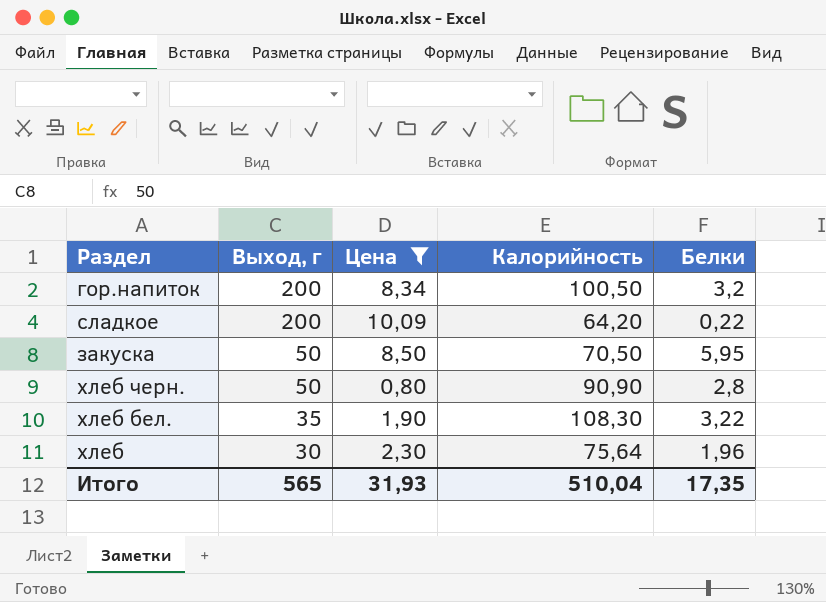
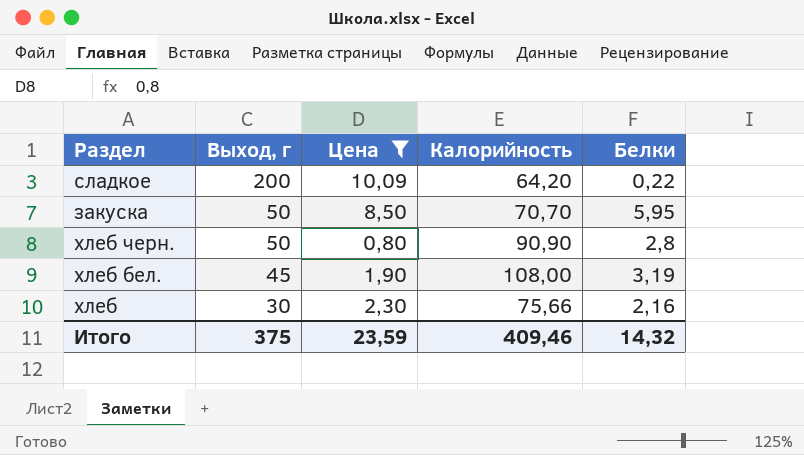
row гор.напиток: 200 | 8,34 | 100,50 | 3,2 -> none
закуска | Калорийность: 70,50 -> 70,70
хлеб бел. | Выход, г: 35 -> 45
хлеб бел. | Калорийность: 108,30 -> 108,00
хлеб бел. | Белки: 3,22 -> 3,19
хлеб | Калорийность: 75,64 -> 75,66
хлеб | Белки: 1,96 -> 2,16
Итого | Выход, г: 565 -> 375
Итого | Цена: 31,93 -> 23,59
Итого | Калорийность: 510,04 -> 409,46
Итого | Белки: 17,35 -> 14,32

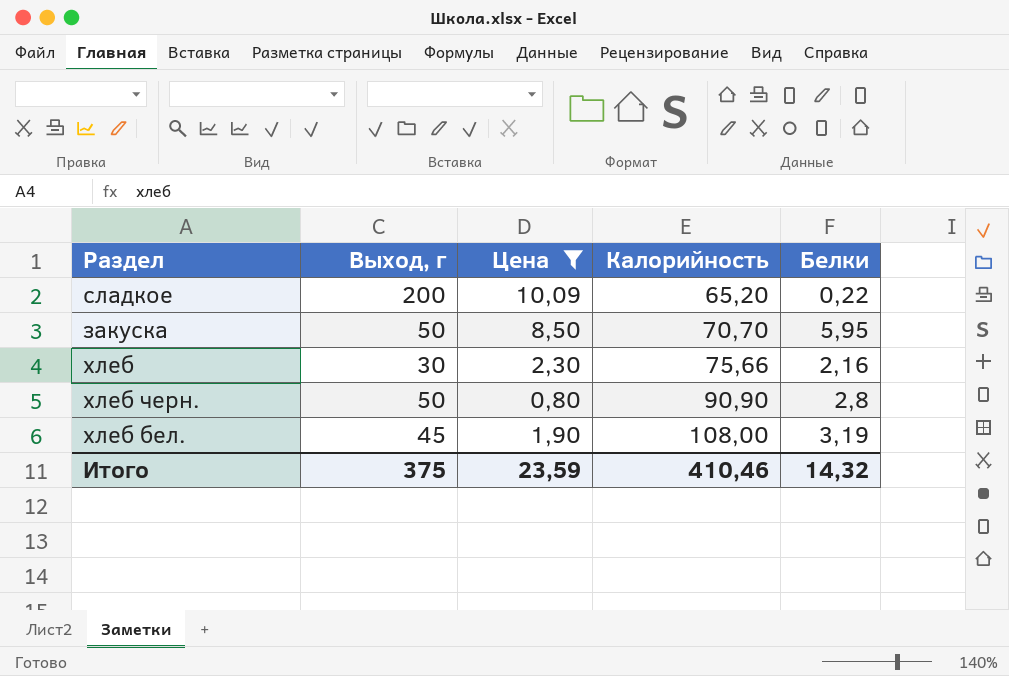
row order: Выход, г descending -> Калорийность ascending
сладкое | Калорийность: 64,20 -> 65,20
Итого | Калорийность: 409,46 -> 410,46

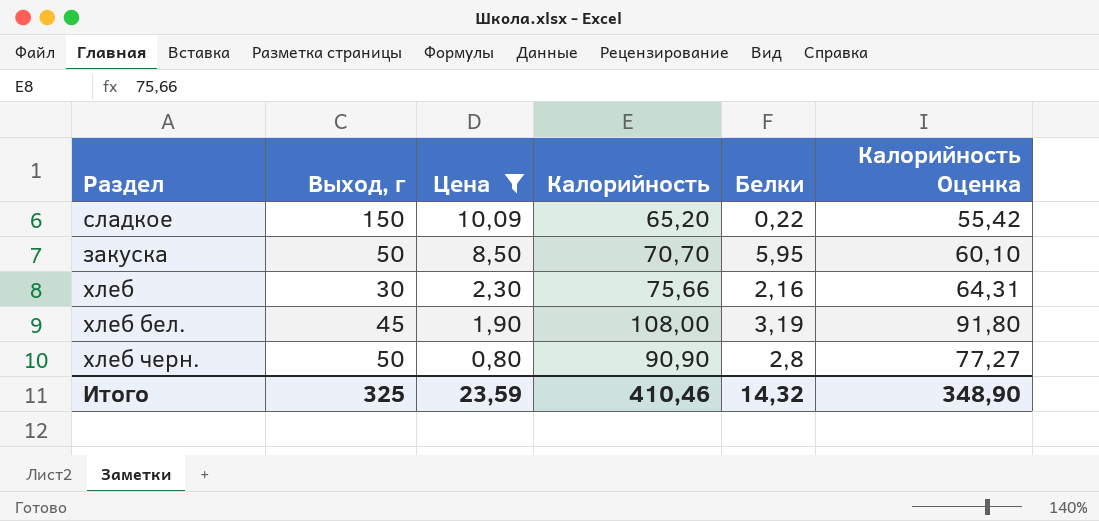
row order: Калорийность ascending -> Цена descending
column Калорийность Оценка | formula: none -> [Калорийность] * 0,85
сладкое | Выход, г: 200 -> 150
Итого | Выход, г: 375 -> 325

